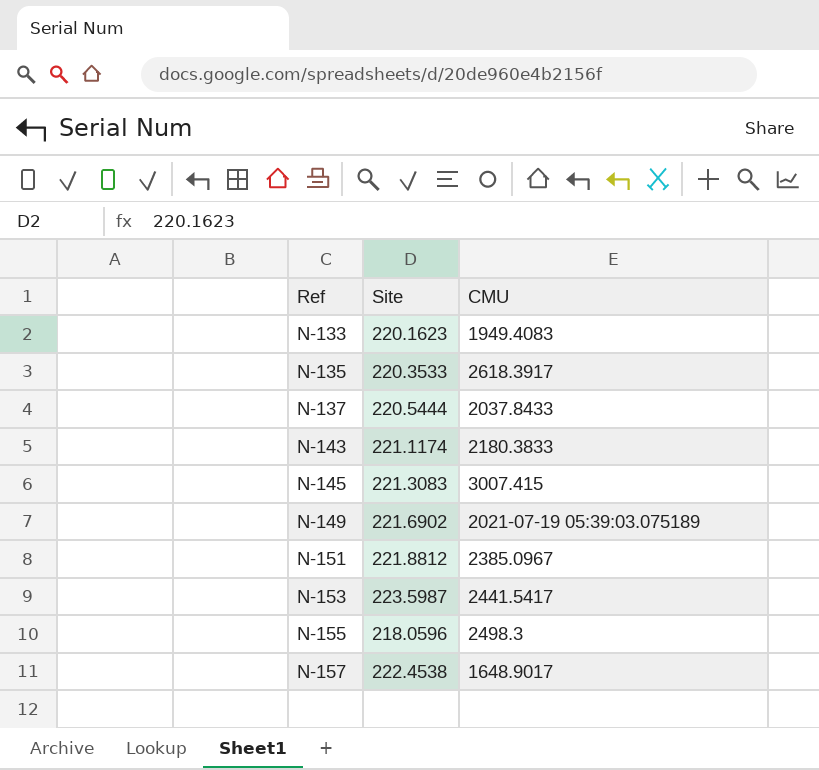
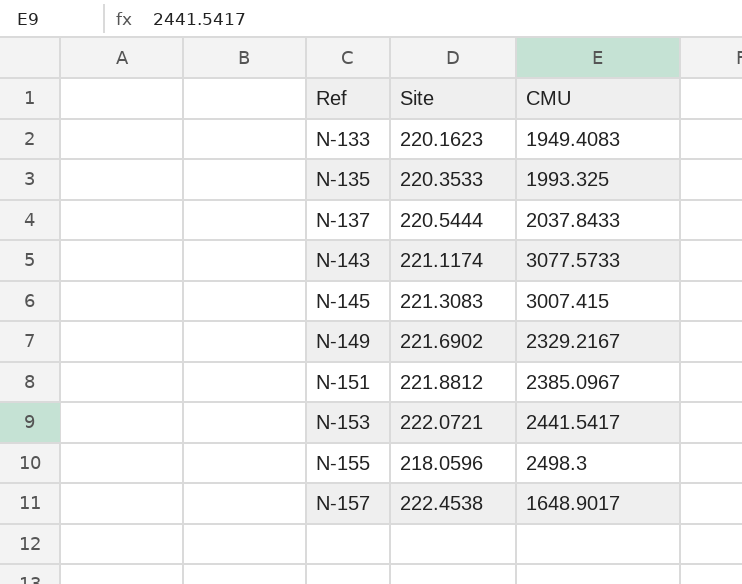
N-135 | CMU: 2618.3917 -> 1993.325
N-143 | CMU: 2180.3833 -> 3077.5733
N-149 | CMU: 2021-07-19 05:39:03.075189 -> 2329.2167
N-153 | Site: 223.5987 -> 222.0721

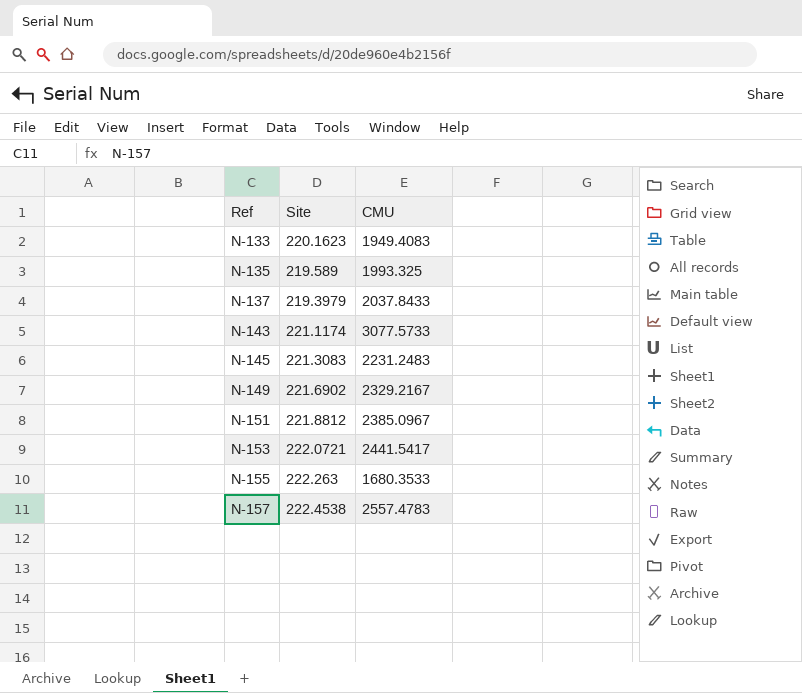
N-135 | Site: 220.3533 -> 219.589
N-137 | Site: 220.5444 -> 219.3979
N-145 | CMU: 3007.415 -> 2231.2483
N-155 | Site: 218.0596 -> 222.263
N-155 | CMU: 2498.3 -> 1680.3533
N-157 | CMU: 1648.9017 -> 2557.4783

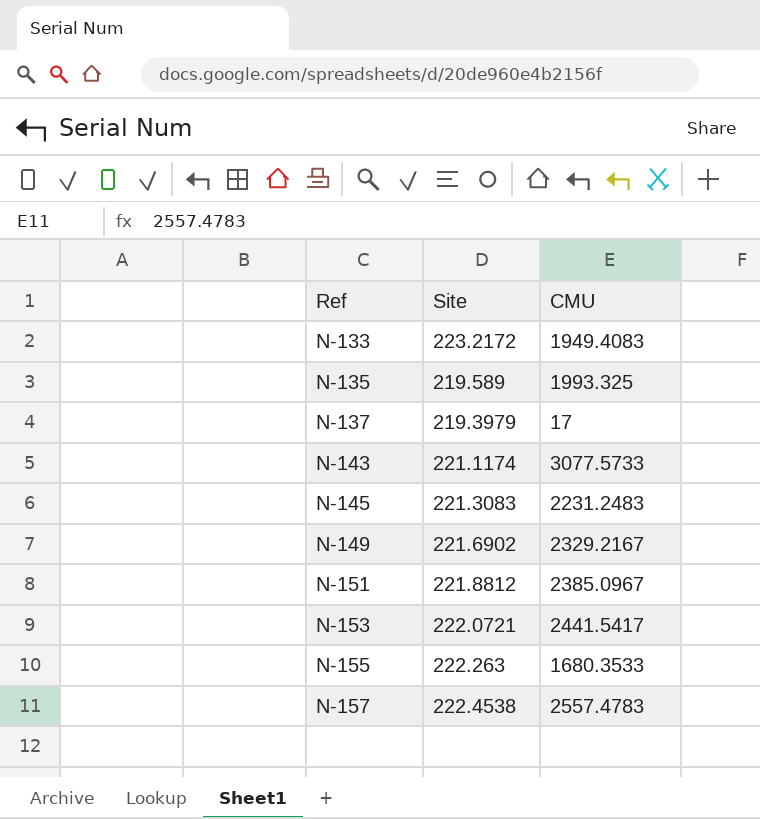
N-133 | Site: 220.1623 -> 223.2172
N-137 | CMU: 2037.8433 -> 17

